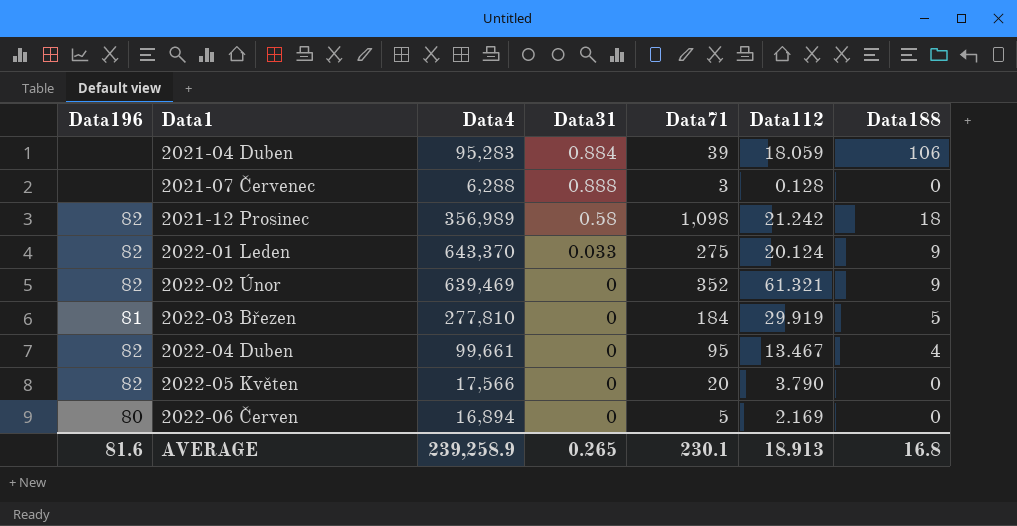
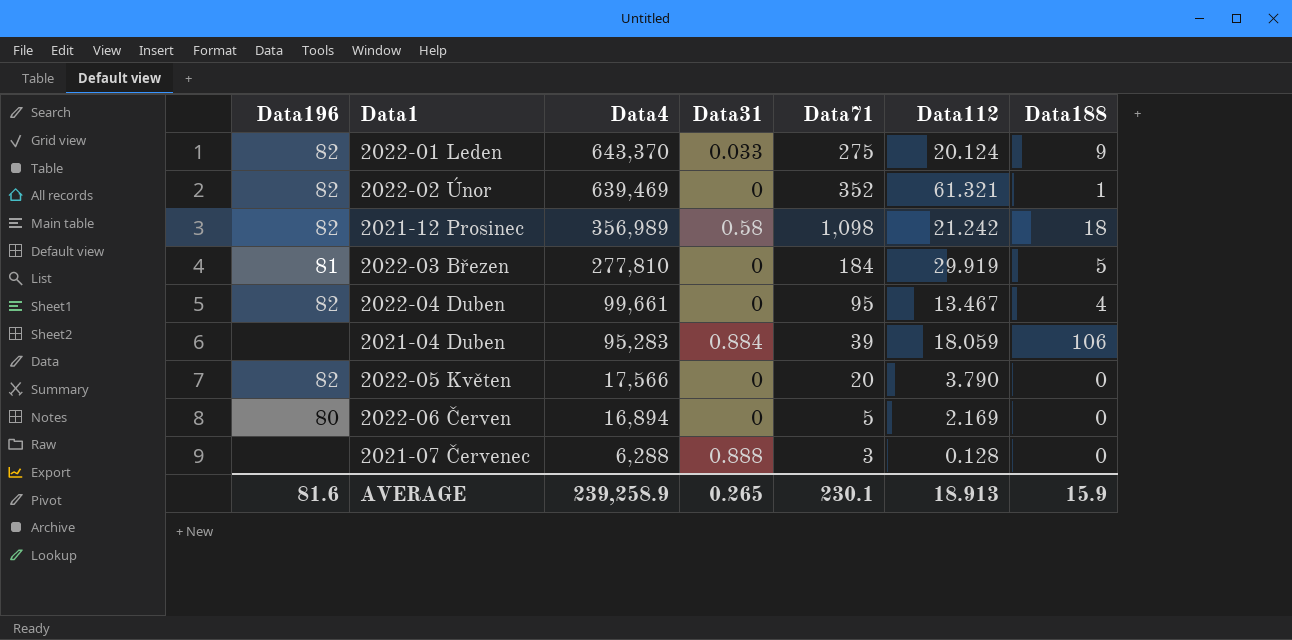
row order: Data1 ascending -> Data4 descending
2022-02 Únor | Data188: 9 -> 1
AVERAGE | Data188: 16.8 -> 15.9

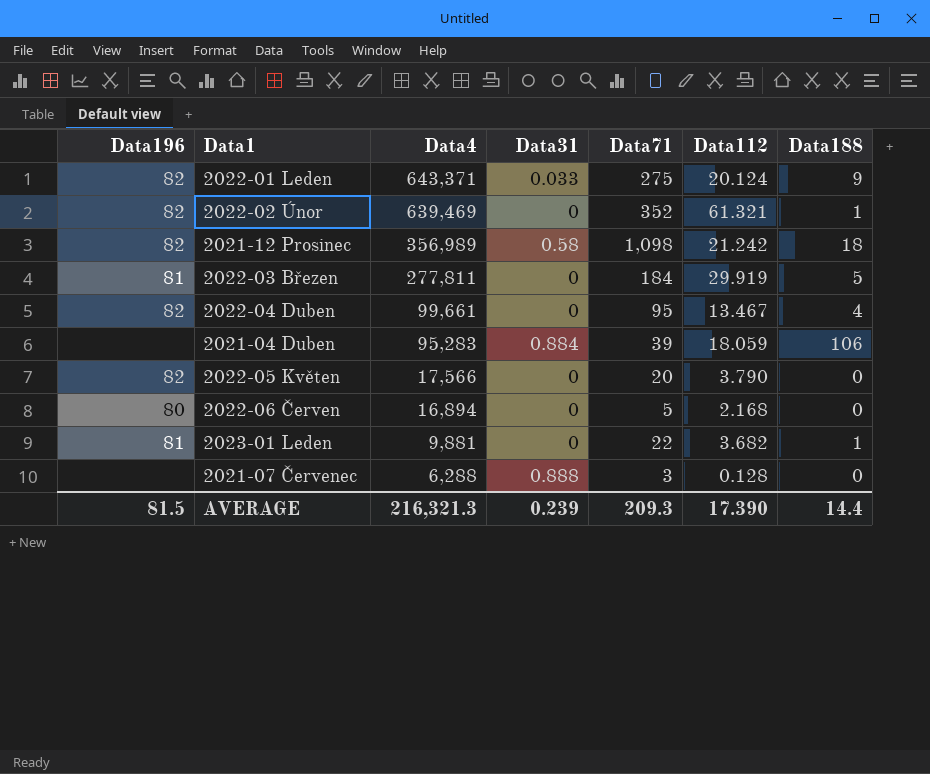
2022-01 Leden | Data4: 643,370 -> 643,371
2022-03 Březen | Data4: 277,810 -> 277,811
2022-06 Červen | Data112: 2.169 -> 2.168
row 2023-01 Leden: none -> 81 | 9,881 | 0 | 22 | 3.682 | 1
AVERAGE | Data196: 81.6 -> 81.5
AVERAGE | Data4: 239,258.9 -> 216,321.3
AVERAGE | Data31: 0.265 -> 0.239
AVERAGE | Data71: 230.1 -> 209.3
AVERAGE | Data112: 18.913 -> 17.390
AVERAGE | Data188: 15.9 -> 14.4

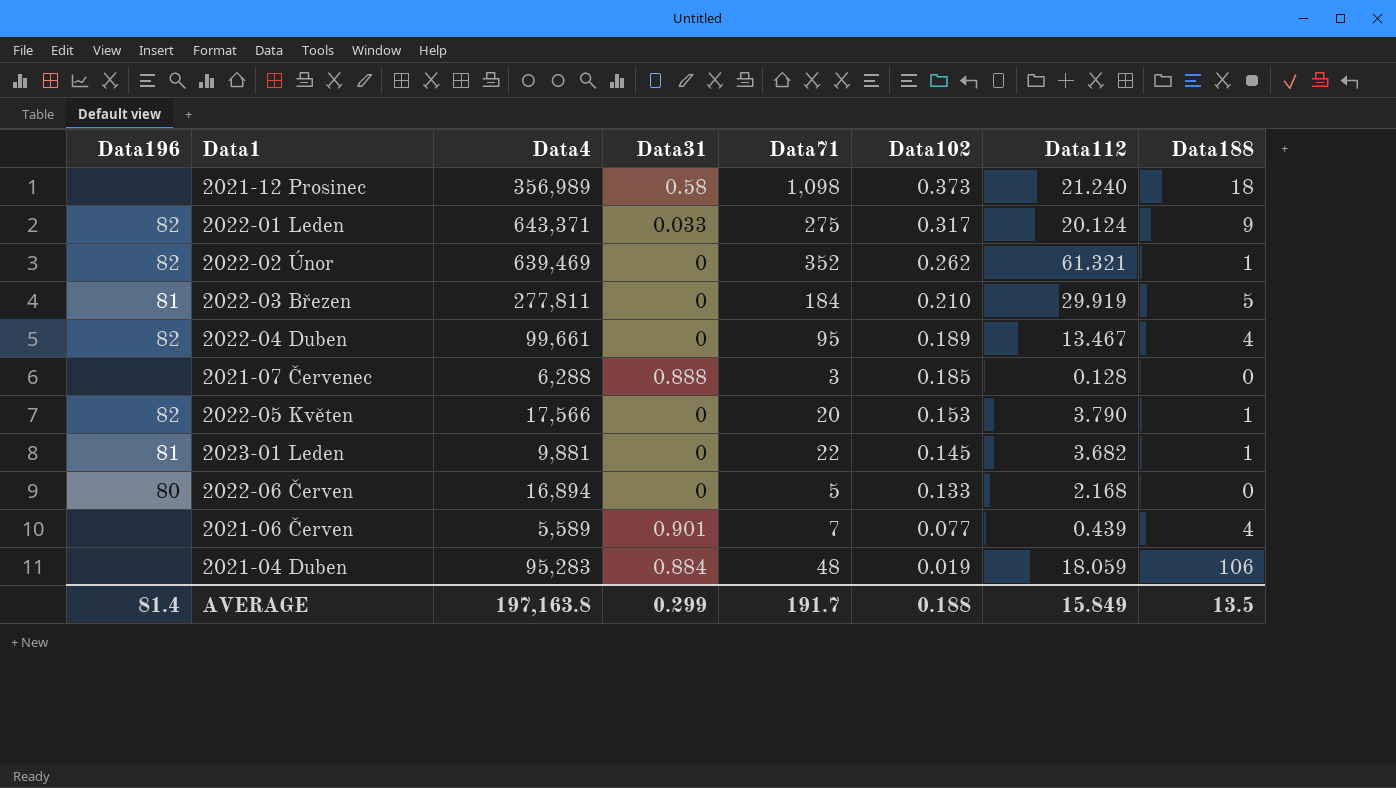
row order: Data4 descending -> Data102 descending
column Data102 | position: none -> 6
2021-12 Prosinec | Data196: 82 -> none
2021-12 Prosinec | Data112: 21.242 -> 21.240
2022-05 Květen | Data188: 0 -> 1
row 2021-06 Červen: none -> none | 5,589 | 0.901 | 7 | 0.077 | 0.439 | 4
2021-04 Duben | Data71: 39 -> 48
AVERAGE | Data196: 81.5 -> 81.4
AVERAGE | Data4: 216,321.3 -> 197,163.8
AVERAGE | Data31: 0.239 -> 0.299
AVERAGE | Data71: 209.3 -> 191.7
AVERAGE | Data112: 17.390 -> 15.849
AVERAGE | Data188: 14.4 -> 13.5

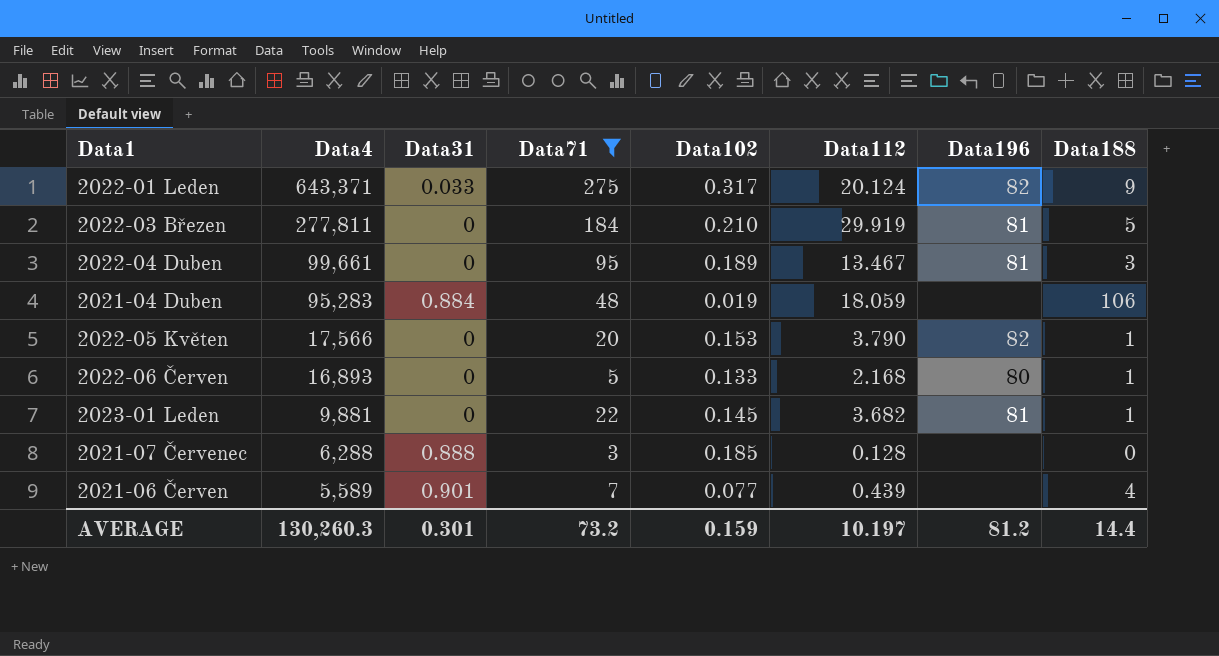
filter: none -> Data71 <= 275
row order: Data102 descending -> Data4 descending
column Data196 | position: 1 -> 7
2022-04 Duben | Data196: 82 -> 81
2022-04 Duben | Data188: 4 -> 3
2022-06 Červen | Data4: 16,894 -> 16,893
2022-06 Červen | Data188: 0 -> 1
AVERAGE | Data4: 197,163.8 -> 130,260.3
AVERAGE | Data31: 0.299 -> 0.301
AVERAGE | Data71: 191.7 -> 73.2
AVERAGE | Data102: 0.188 -> 0.159
AVERAGE | Data112: 15.849 -> 10.197
AVERAGE | Data196: 81.4 -> 81.2
AVERAGE | Data188: 13.5 -> 14.4

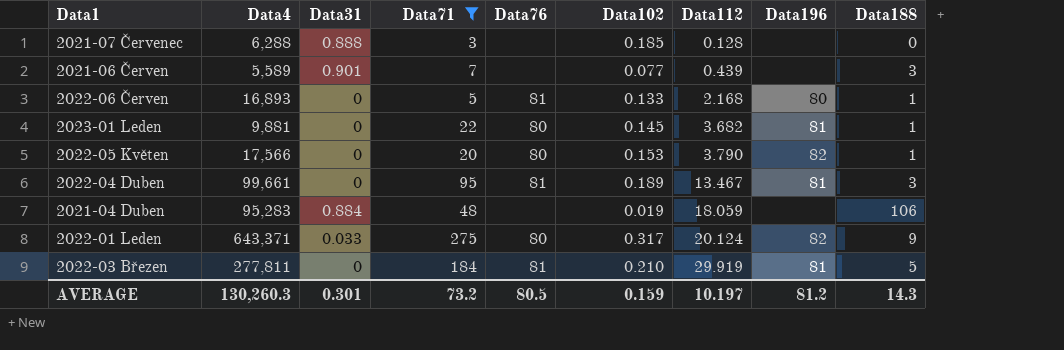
row order: Data4 descending -> Data112 ascending
column Data76 | position: none -> 5
2021-06 Červen | Data188: 4 -> 3
AVERAGE | Data188: 14.4 -> 14.3

